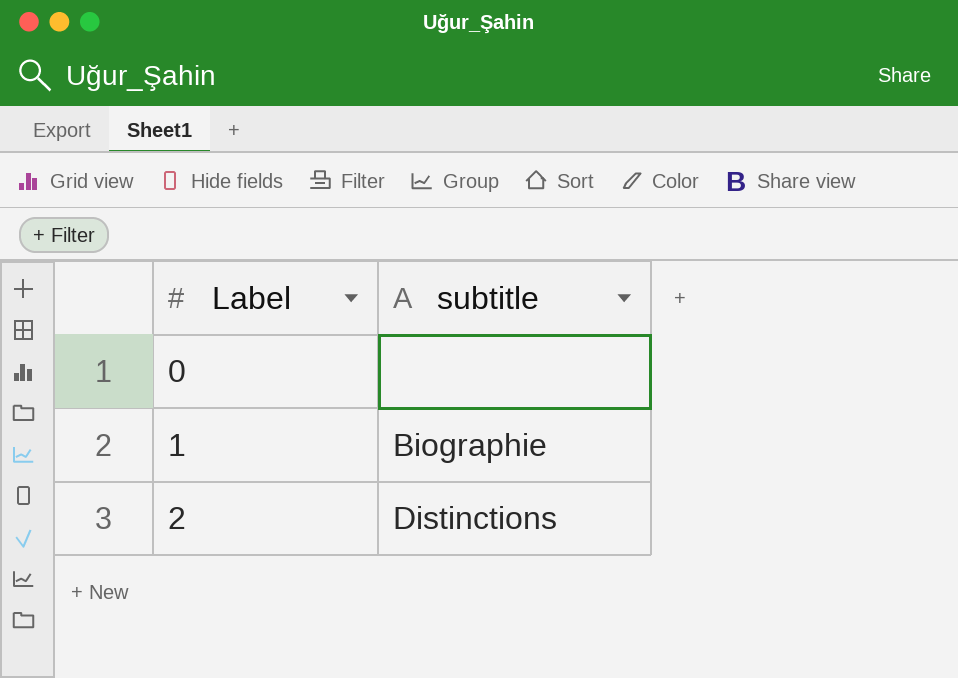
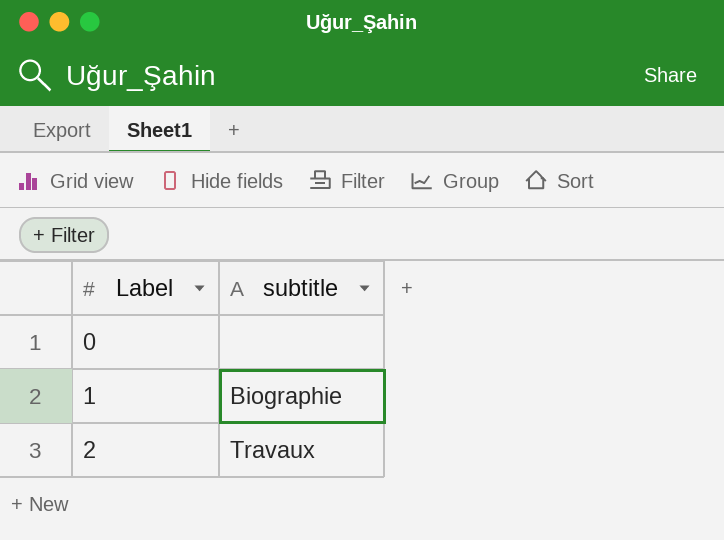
2 | subtitle: Distinctions -> Travaux

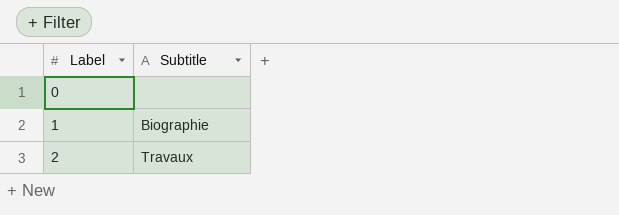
column name: subtitle -> Subtitle

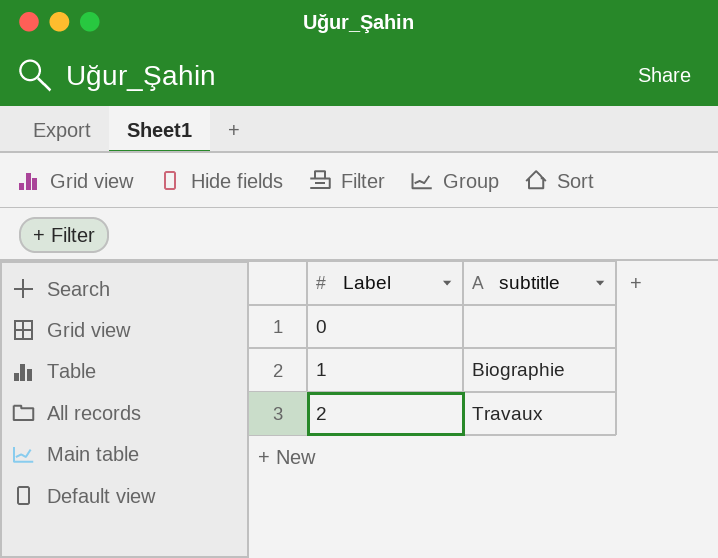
column name: Subtitle -> subtitle

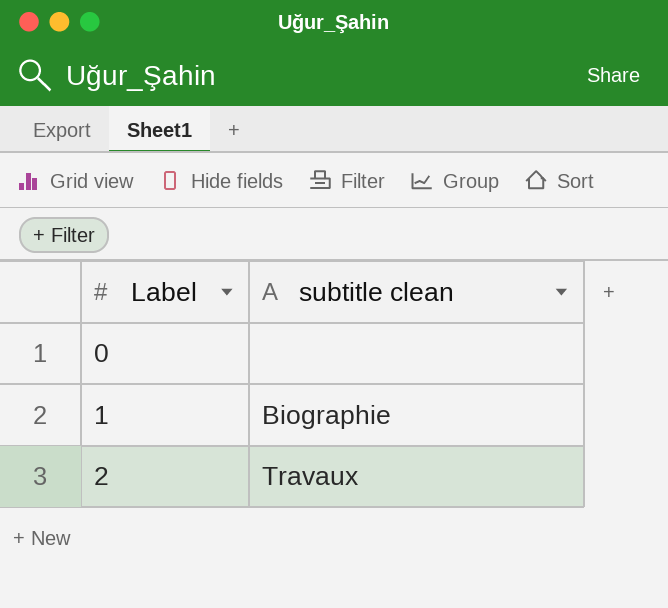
column name: subtitle -> subtitle clean

